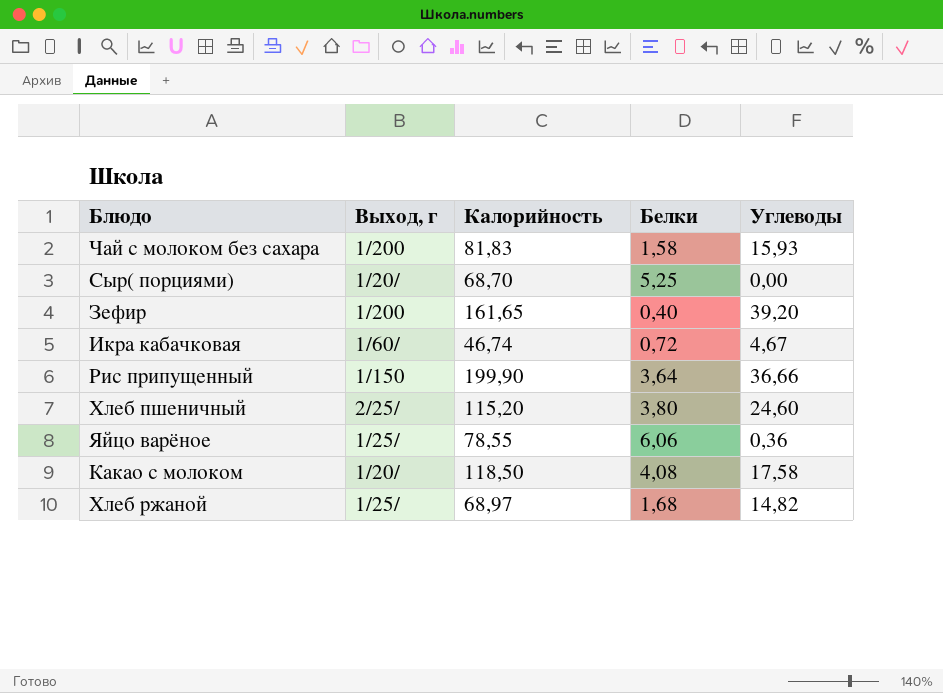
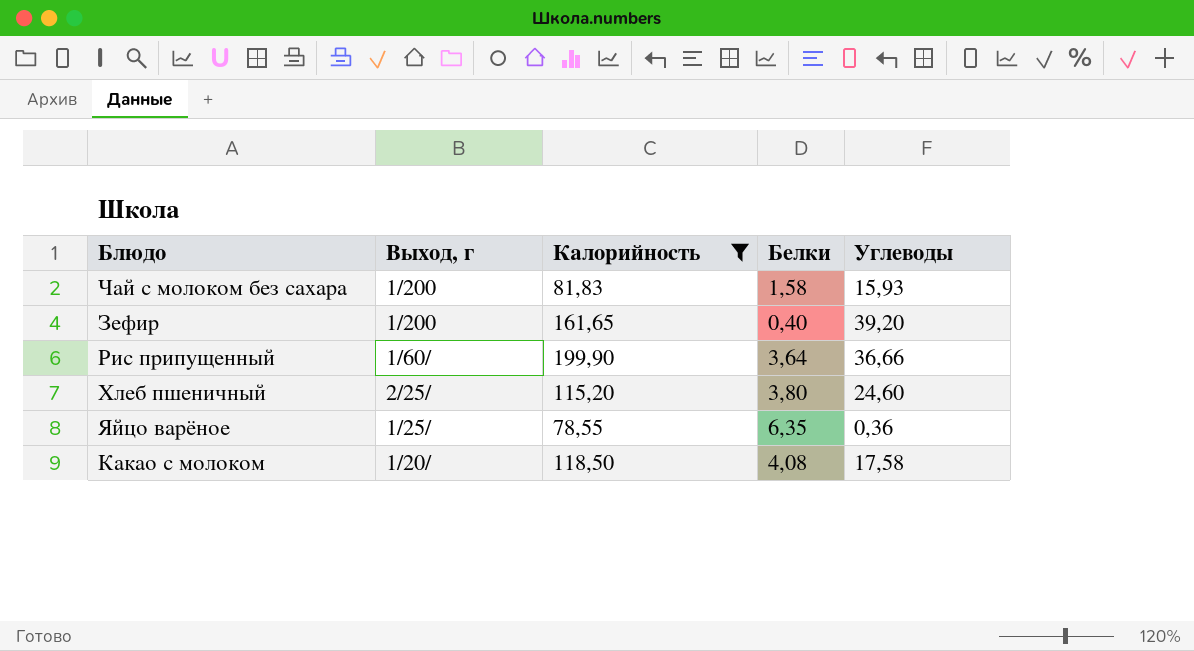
filter: none -> Калорийность >= 78,55
Рис припущенный | Выход, г: 1/150 -> 1/60/
Яйцо варёное | Белки: 6,06 -> 6,35

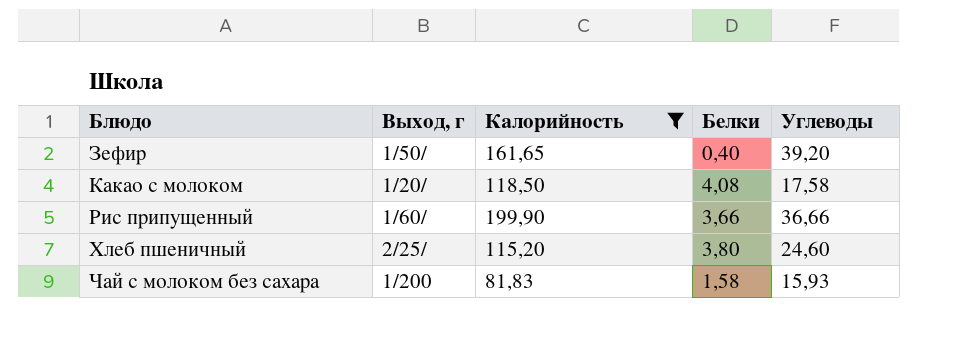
row order: none -> Блюдо ascending
row Яйцо варёное: 1/25/ | 78,55 | 6,35 | 0,36 -> none
Зефир | Выход, г: 1/200 -> 1/50/
Рис припущенный | Белки: 3,64 -> 3,66

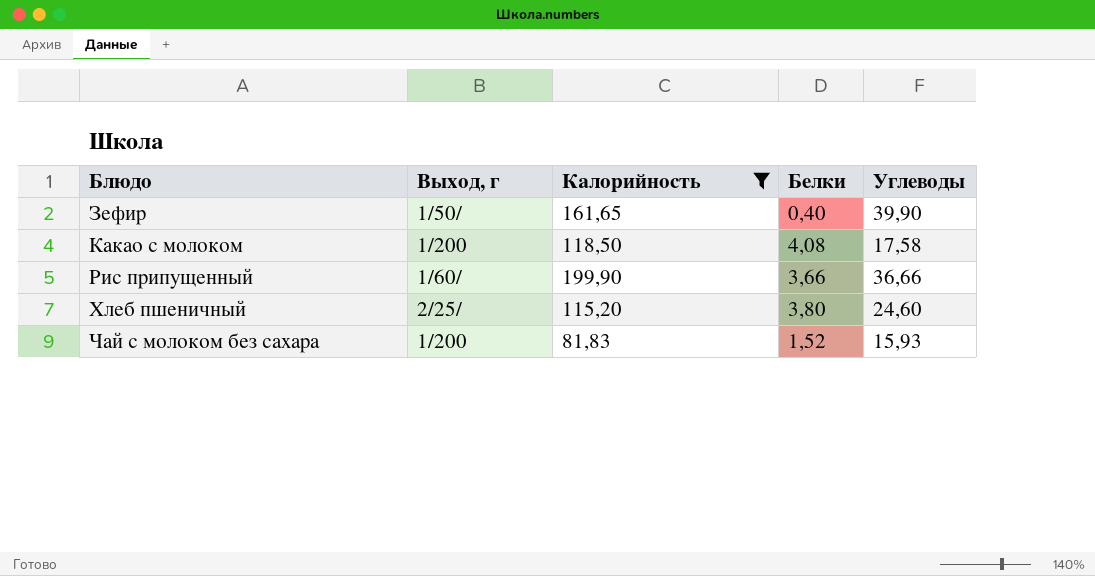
Зефир | Углеводы: 39,20 -> 39,90
Какао с молоком | Выход, г: 1/20/ -> 1/200
Чай с молоком без сахара | Белки: 1,58 -> 1,52

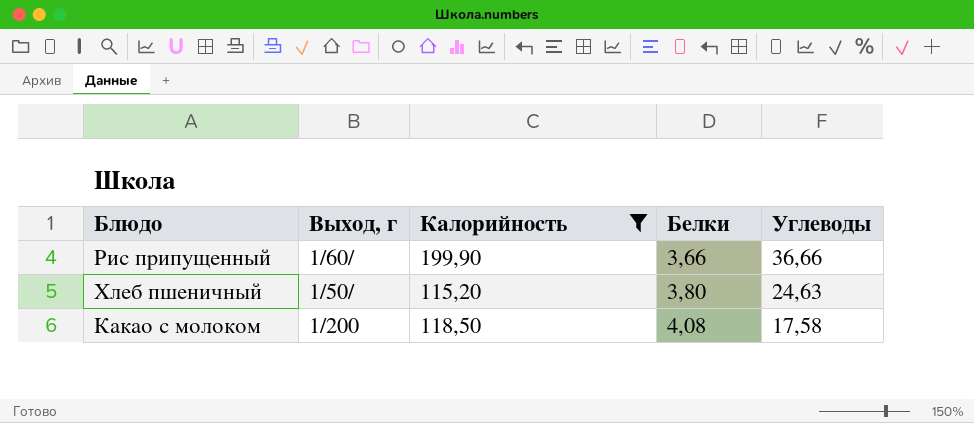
row order: Блюдо ascending -> Белки ascending
row Зефир: 1/50/ | 161,65 | 0,40 | 39,90 -> none
row Чай с молоком без сахара: 1/200 | 81,83 | 1,52 | 15,93 -> none
Хлеб пшеничный | Выход, г: 2/25/ -> 1/50/
Хлеб пшеничный | Углеводы: 24,60 -> 24,63

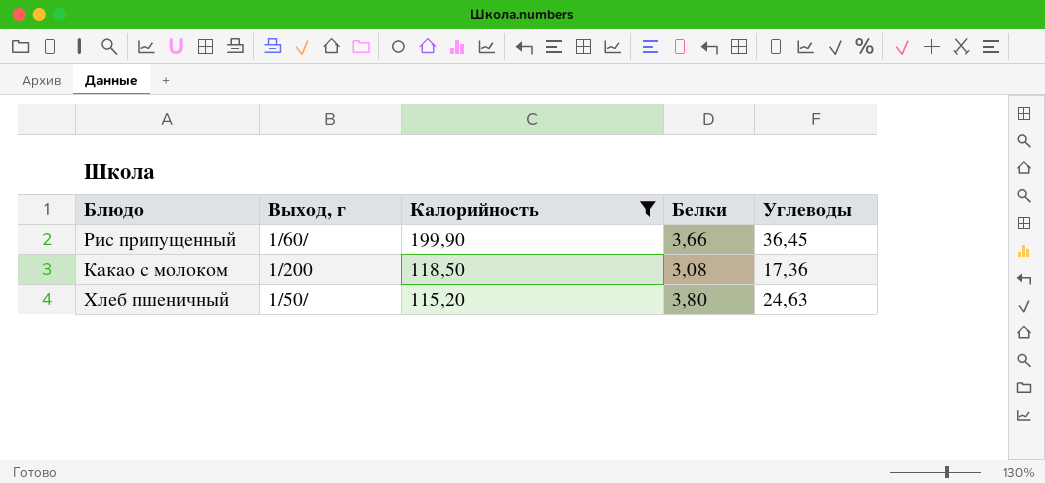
row order: Белки ascending -> Калорийность descending
Рис припущенный | Углеводы: 36,66 -> 36,45
Какао с молоком | Белки: 4,08 -> 3,08
Какао с молоком | Углеводы: 17,58 -> 17,36

